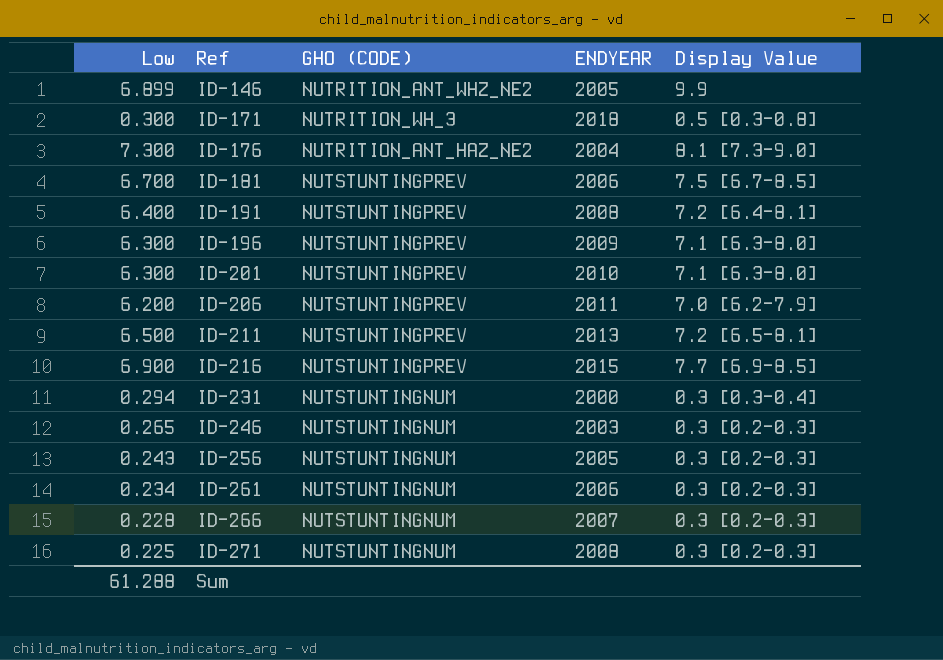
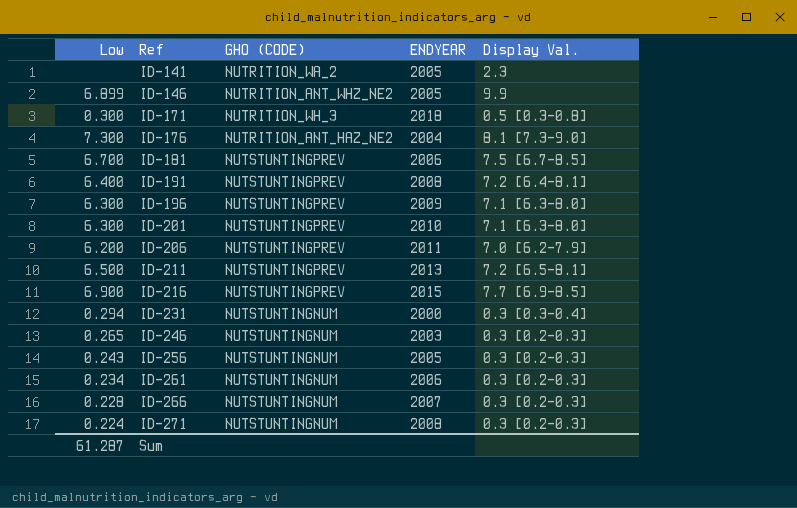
column name: Display Value -> Display Val.
row ID-141: none -> none | NUTRITION_WA_2 | 2005 | 2.3
ID-271 | Low: 0.225 -> 0.224
Sum | Low: 61.288 -> 61.287

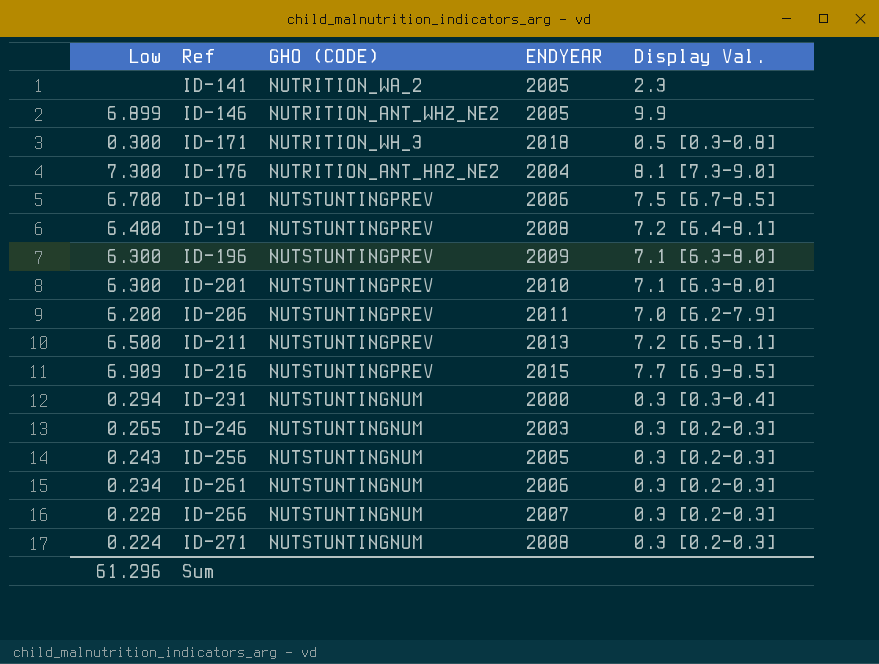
ID-216 | Low: 6.900 -> 6.909
Sum | Low: 61.287 -> 61.296

